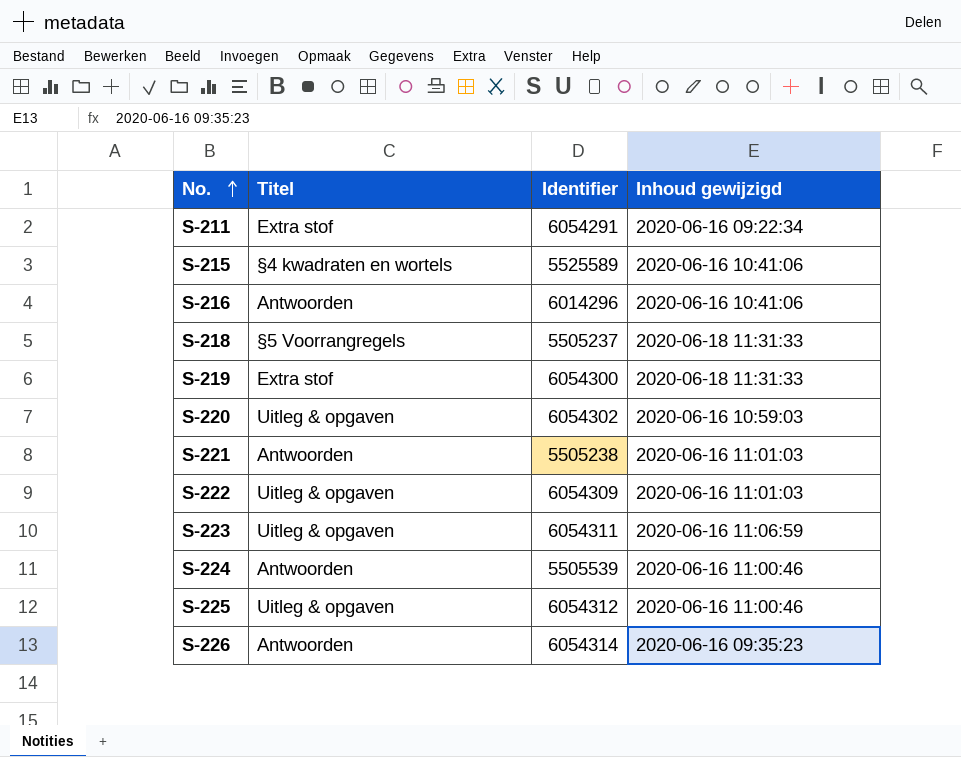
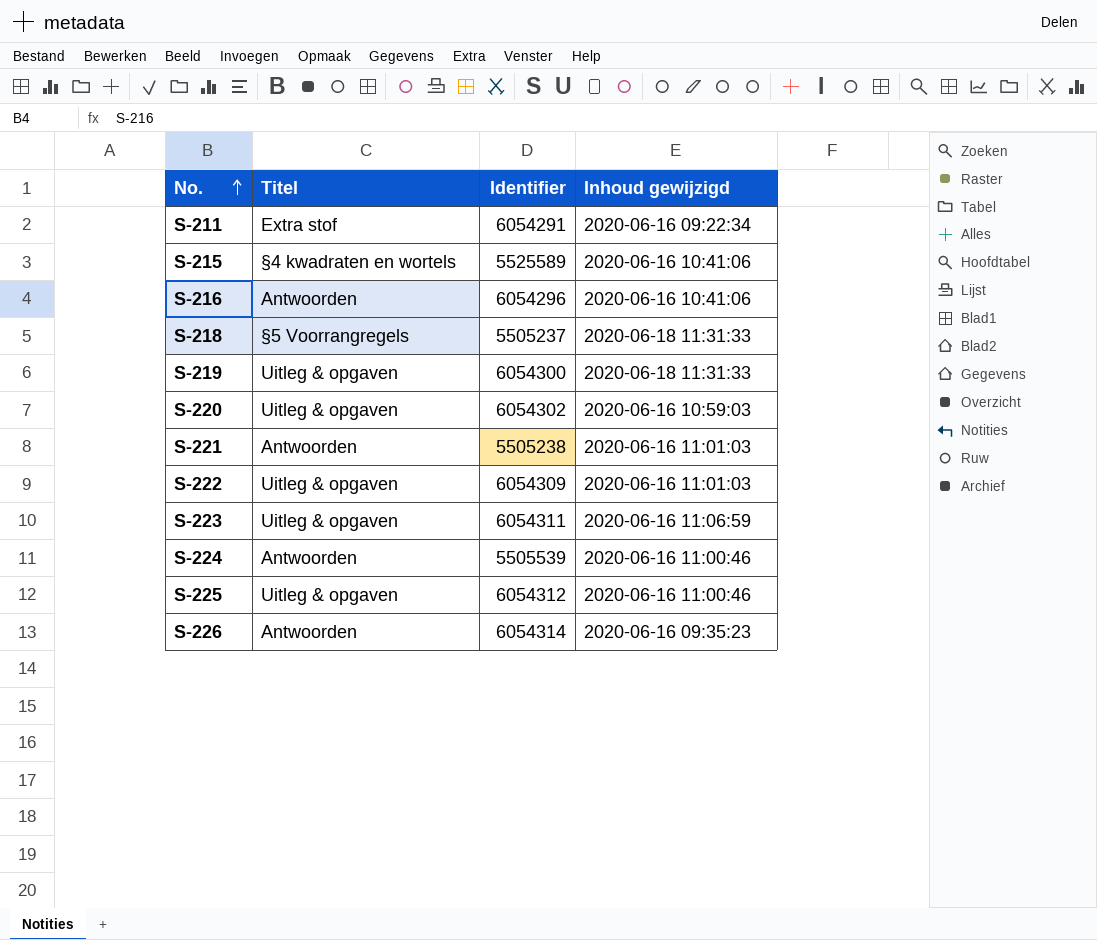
S-216 | Identifier: 6014296 -> 6054296
S-219 | Titel: Extra stof -> Uitleg & opgaven

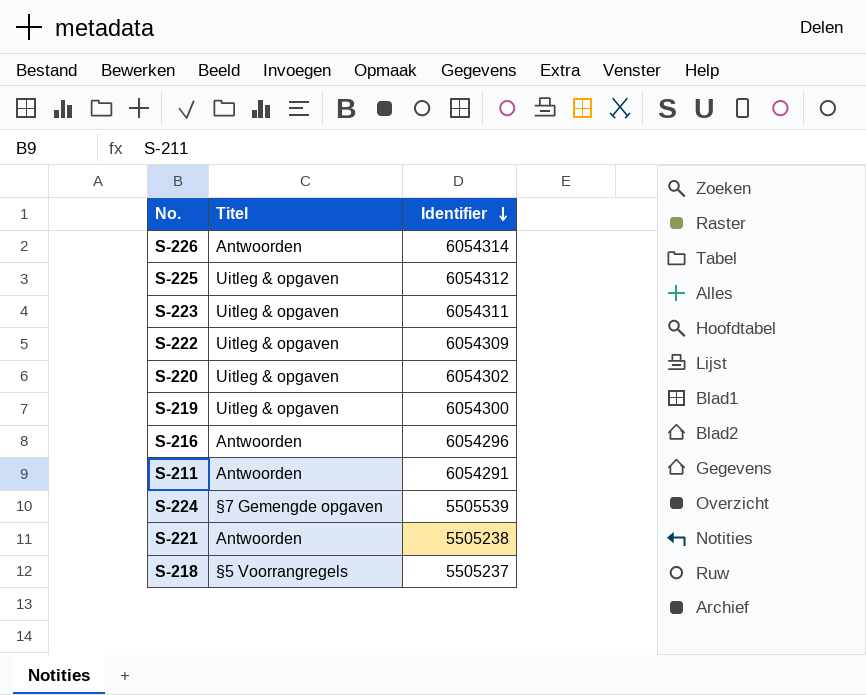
row order: No. ascending -> Identifier descending
column Inhoud gewijzigd | position: 4 -> none
row S-215: §4 kwadraten en wortels | 5525589 | 2020-06-16 10:41:06 -> none
S-211 | Titel: Extra stof -> Antwoorden
S-224 | Titel: Antwoorden -> §7 Gemengde opgaven

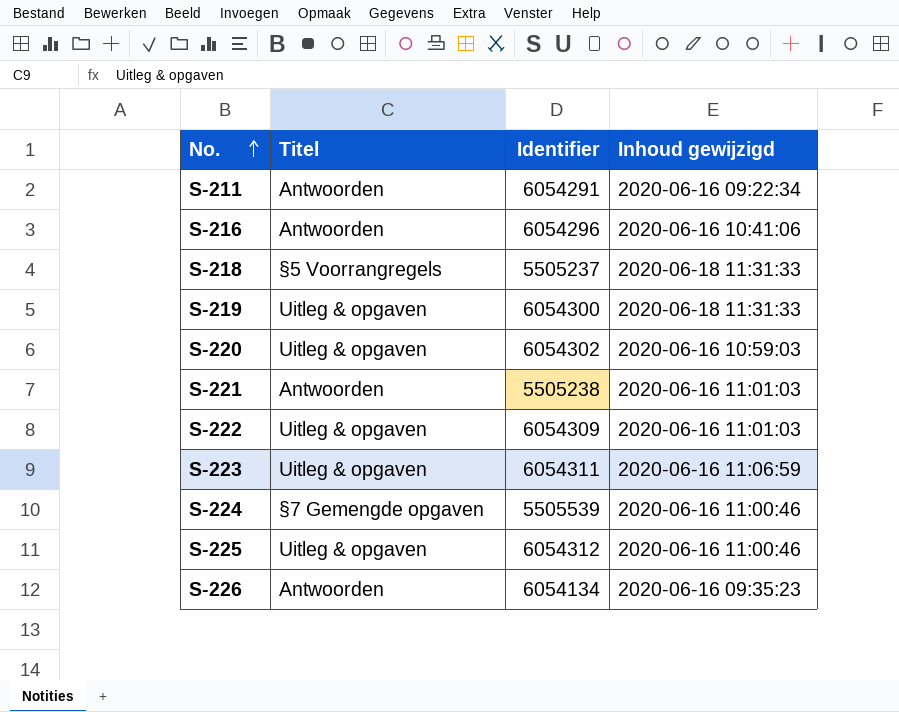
row order: Identifier descending -> No. ascending
column Inhoud gewijzigd | position: none -> 4
S-226 | Identifier: 6054314 -> 6054134

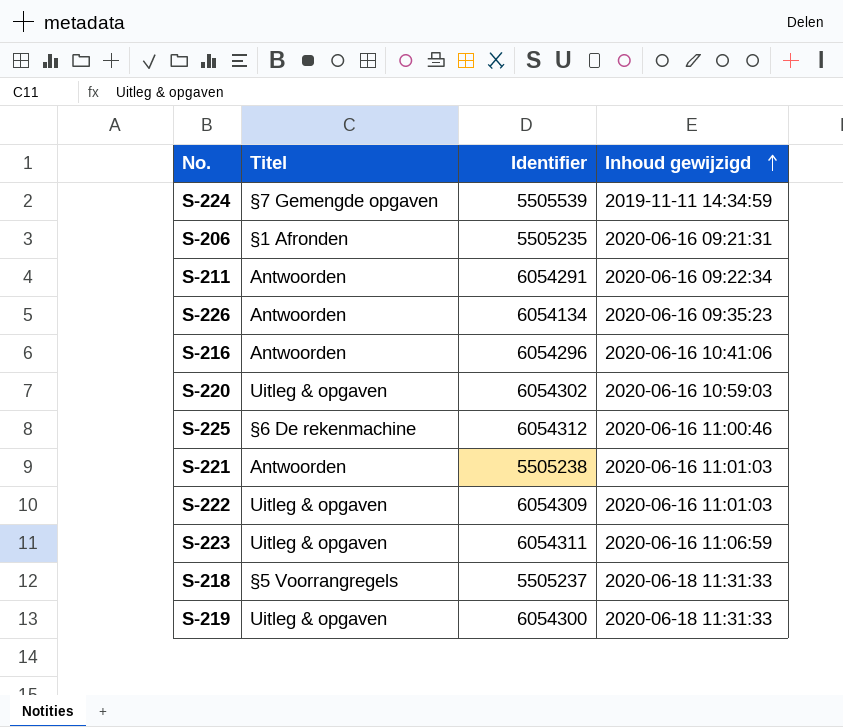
row order: No. ascending -> Inhoud gewijzigd ascending
S-224 | Inhoud gewijzigd: 2020-06-16 11:00:46 -> 2019-11-11 14:34:59
row S-206: none -> §1 Afronden | 5505235 | 2020-06-16 09:21:31
S-225 | Titel: Uitleg & opgaven -> §6 De rekenmachine

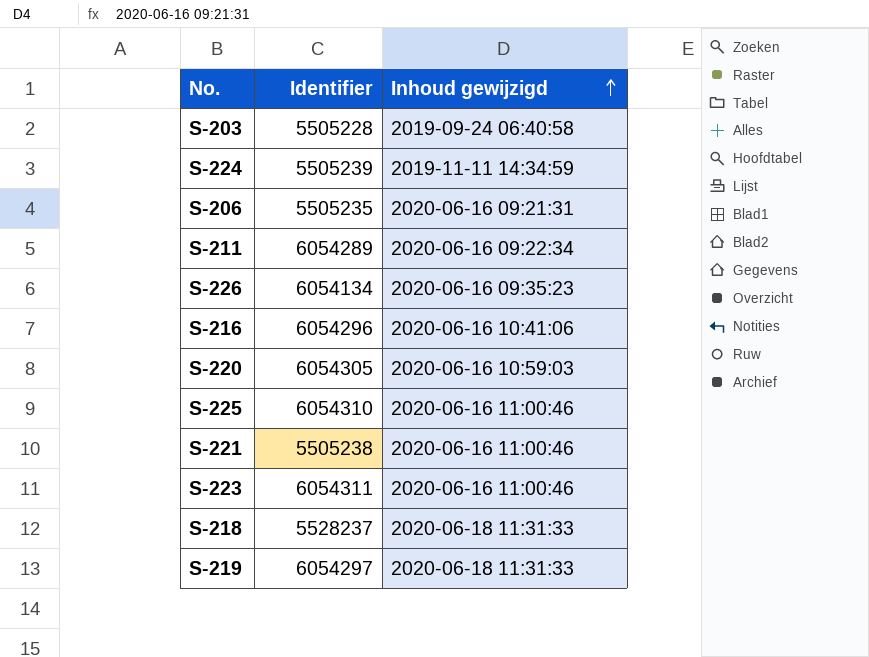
column Titel | position: 2 -> none
row S-222: Uitleg & opgaven | 6054309 | 2020-06-16 11:01:03 -> none
row S-203: none -> 5505228 | 2019-09-24 06:40:58
S-224 | Identifier: 5505539 -> 5505239
S-211 | Identifier: 6054291 -> 6054289
S-220 | Identifier: 6054302 -> 6054305
S-225 | Identifier: 6054312 -> 6054310
S-221 | Inhoud gewijzigd: 2020-06-16 11:01:03 -> 2020-06-16 11:00:46
S-223 | Inhoud gewijzigd: 2020-06-16 11:06:59 -> 2020-06-16 11:00:46
S-218 | Identifier: 5505237 -> 5528237
S-219 | Identifier: 6054300 -> 6054297

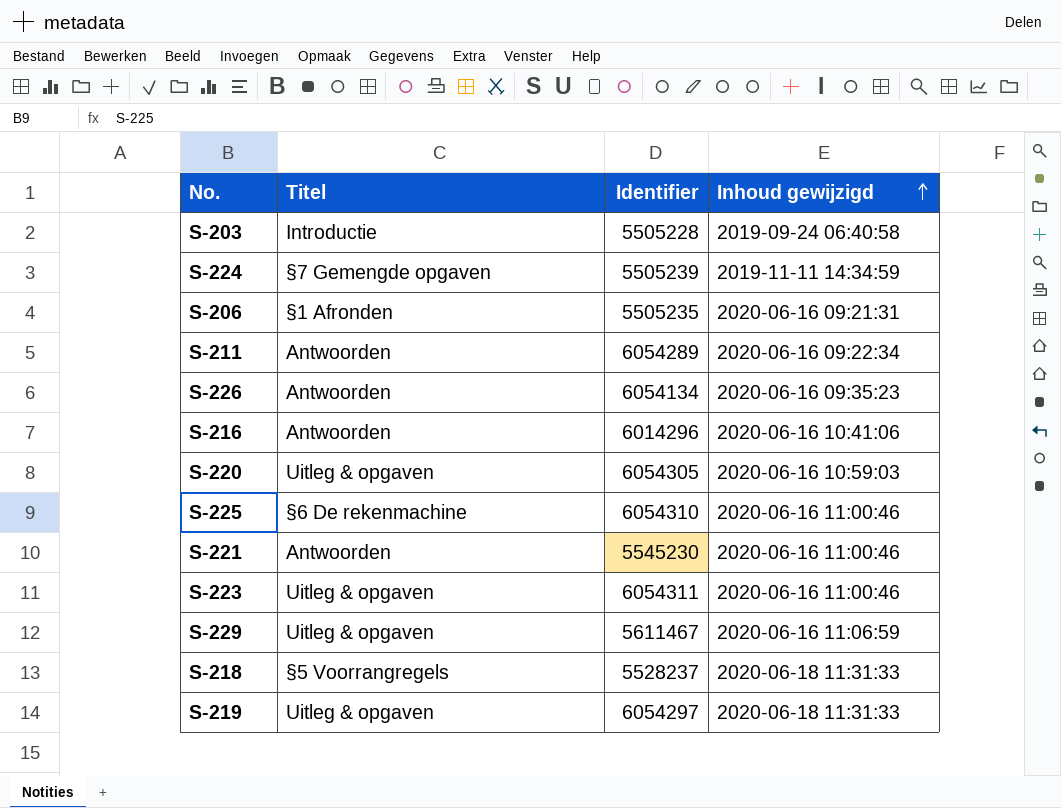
column Titel | position: none -> 2
S-216 | Identifier: 6054296 -> 6014296
S-221 | Identifier: 5505238 -> 5545230
row S-229: none -> Uitleg & opgaven | 5611467 | 2020-06-16 11:06:59

